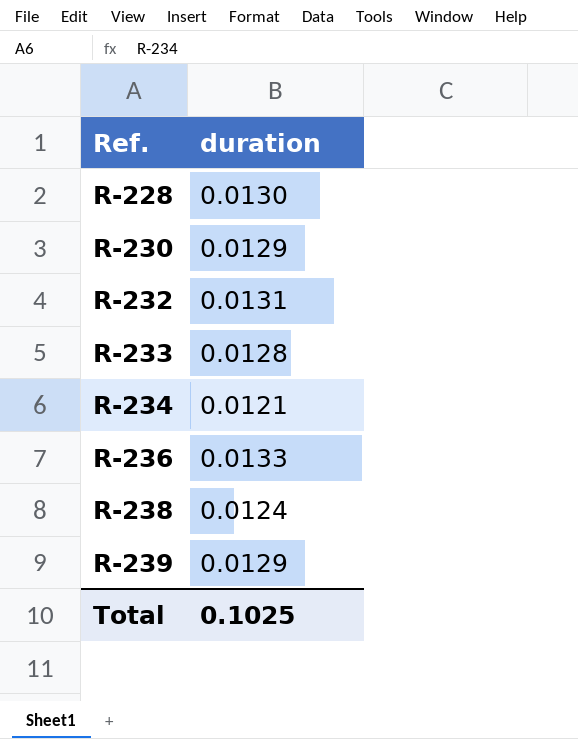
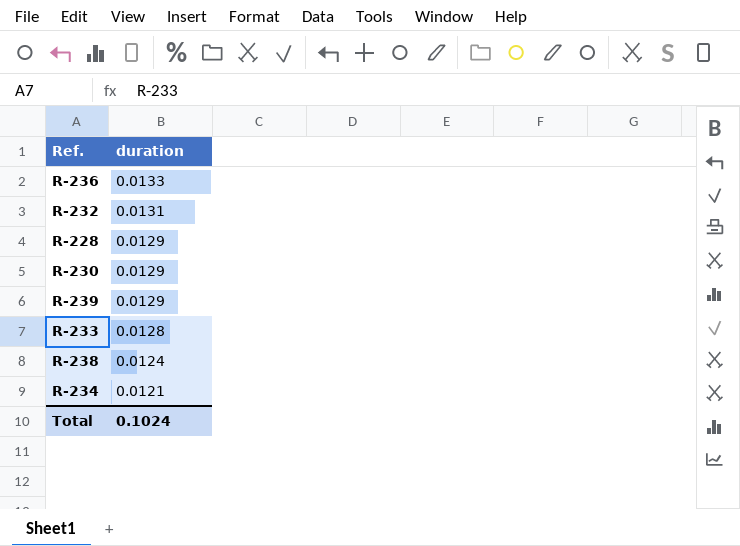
row order: Ref. ascending -> duration descending
R-228 | duration: 0.0130 -> 0.0129
Total | duration: 0.1025 -> 0.1024

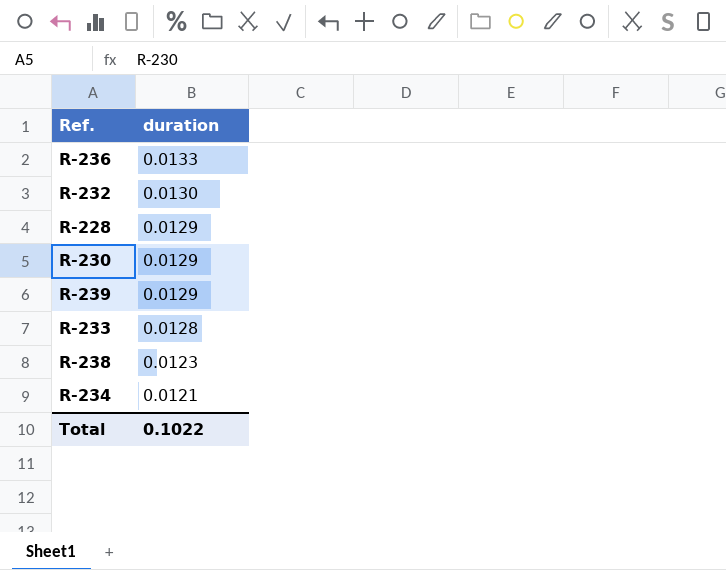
R-232 | duration: 0.0131 -> 0.0130
R-238 | duration: 0.0124 -> 0.0123
Total | duration: 0.1024 -> 0.1022

